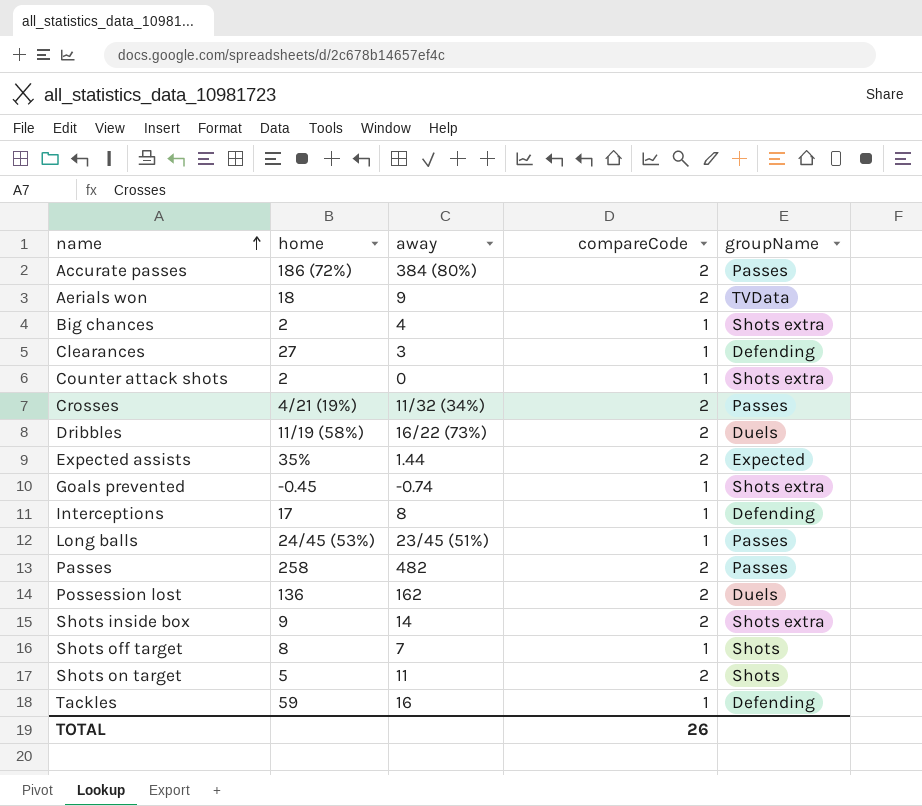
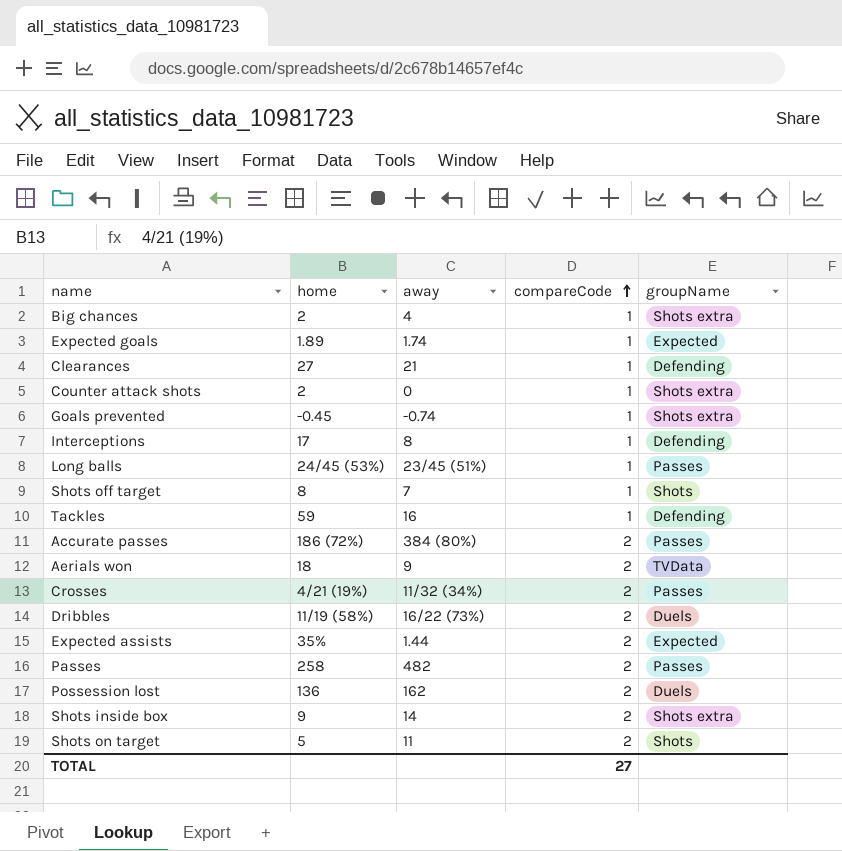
row order: name ascending -> compareCode ascending
row Expected goals: none -> 1.89 | 1.74 | 1 | Expected
Clearances | away: 3 -> 21
TOTAL | compareCode: 26 -> 27

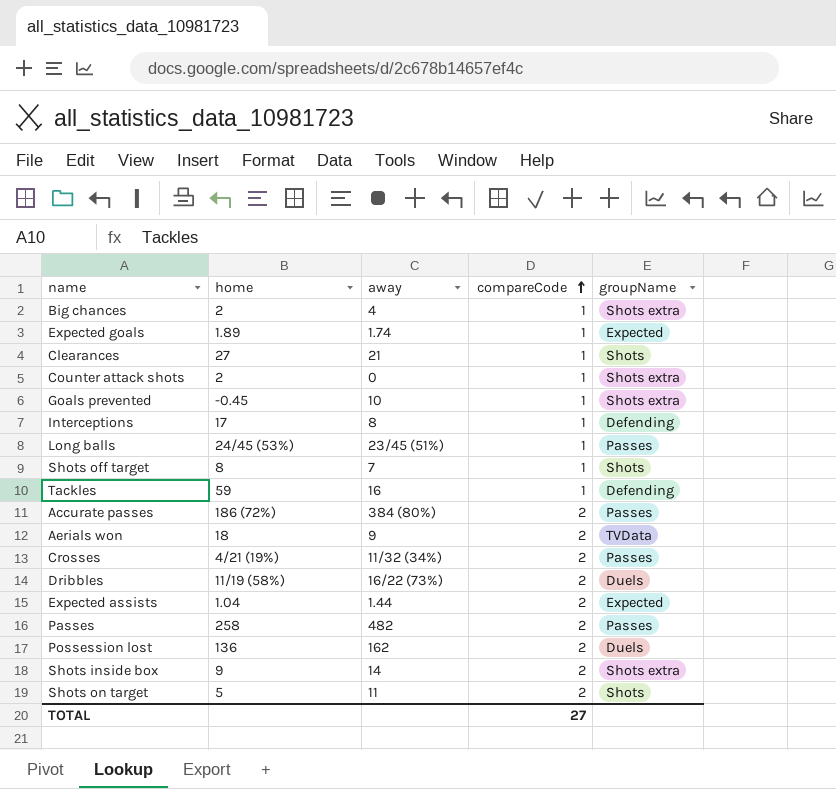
Clearances | groupName: Defending -> Shots
Goals prevented | away: -0.74 -> 10
Expected assists | home: 35% -> 1.04

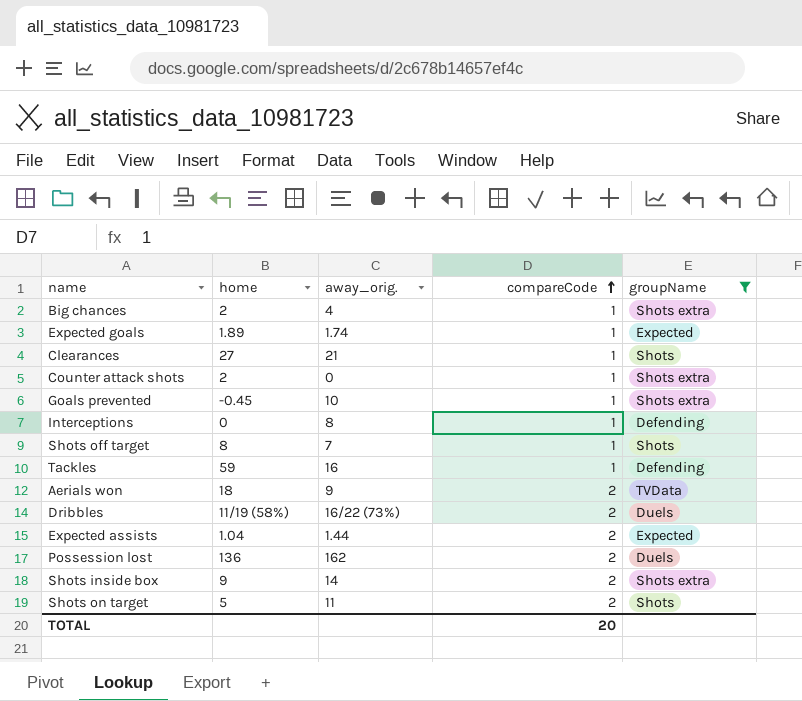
filter: none -> groupName != Passes
column name: away -> away_orig.
Interceptions | home: 17 -> 0
TOTAL | compareCode: 27 -> 20

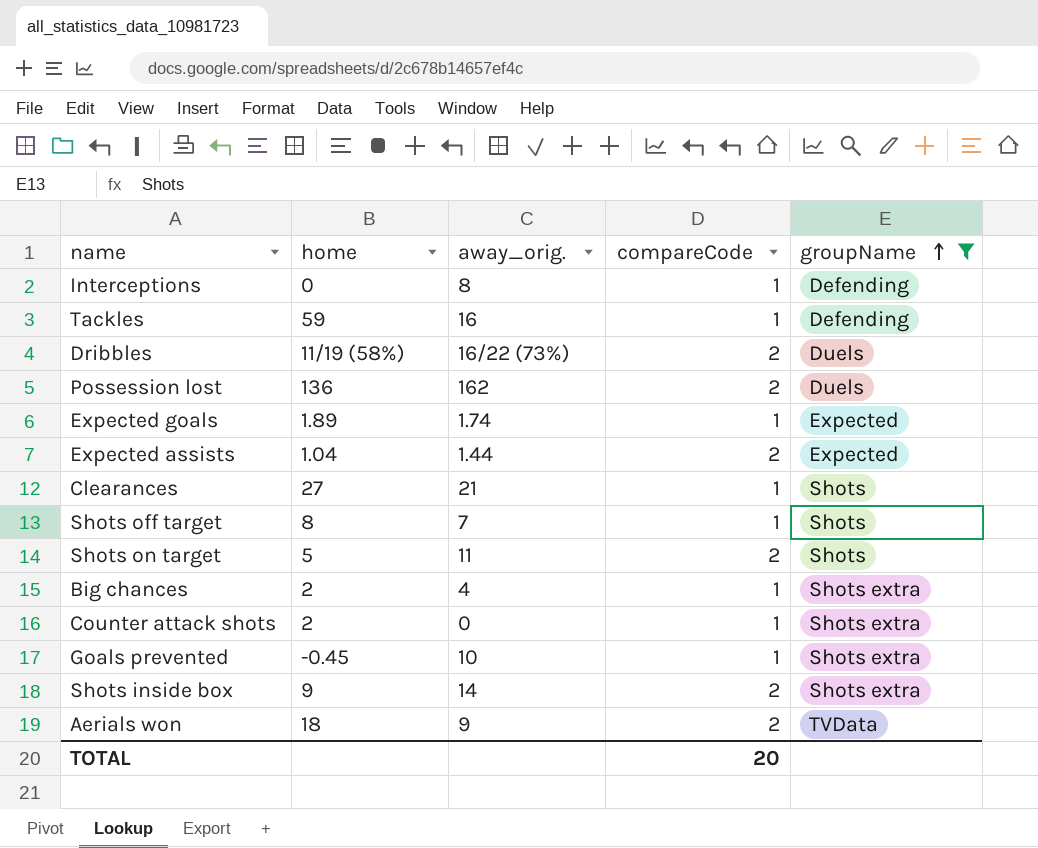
row order: compareCode ascending -> groupName ascending

